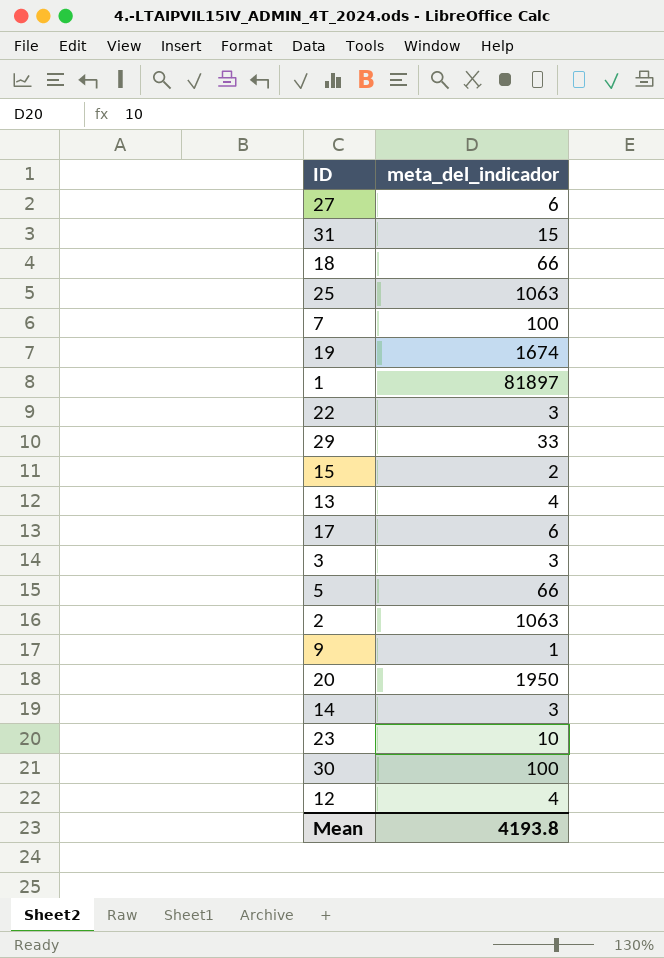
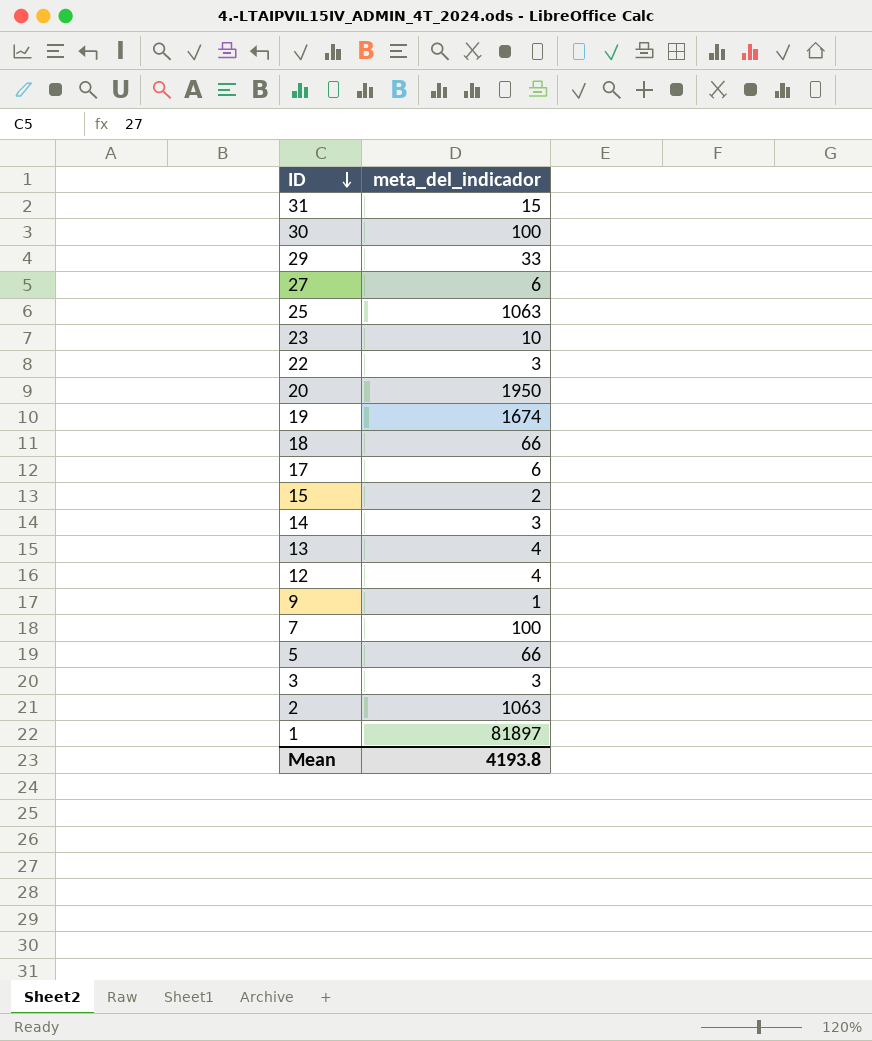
row order: none -> ID descending

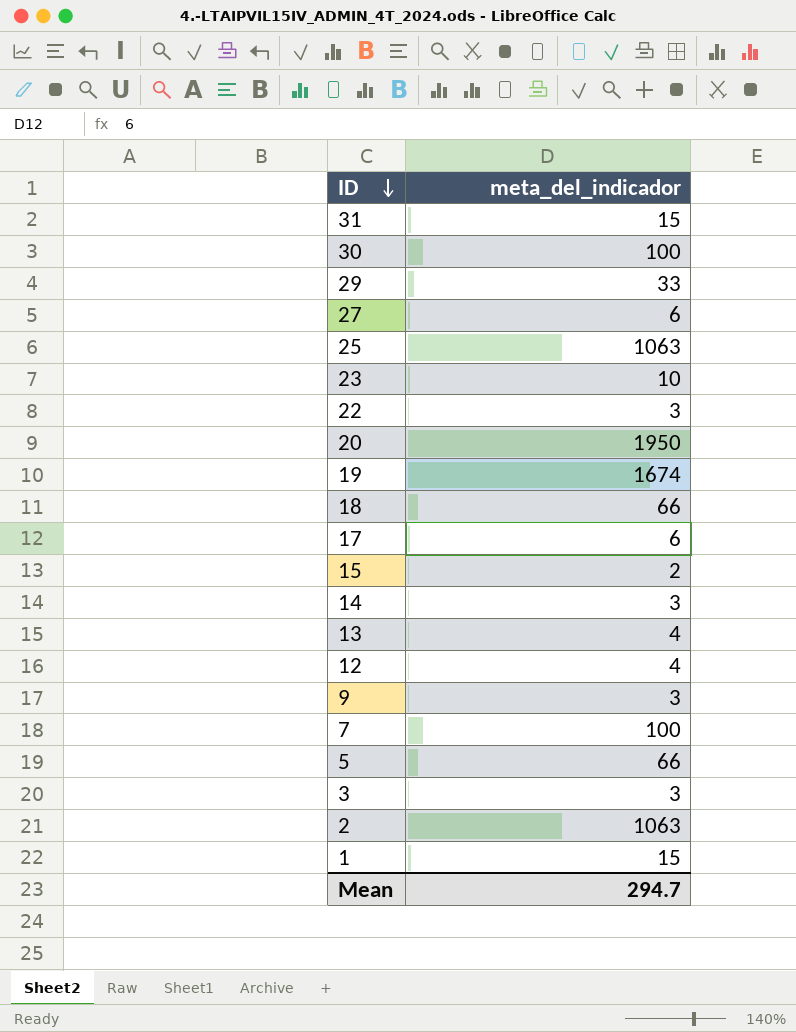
9 | meta_del_indicador: 1 -> 3
1 | meta_del_indicador: 81897 -> 15
Mean | meta_del_indicador: 4193.8 -> 294.7

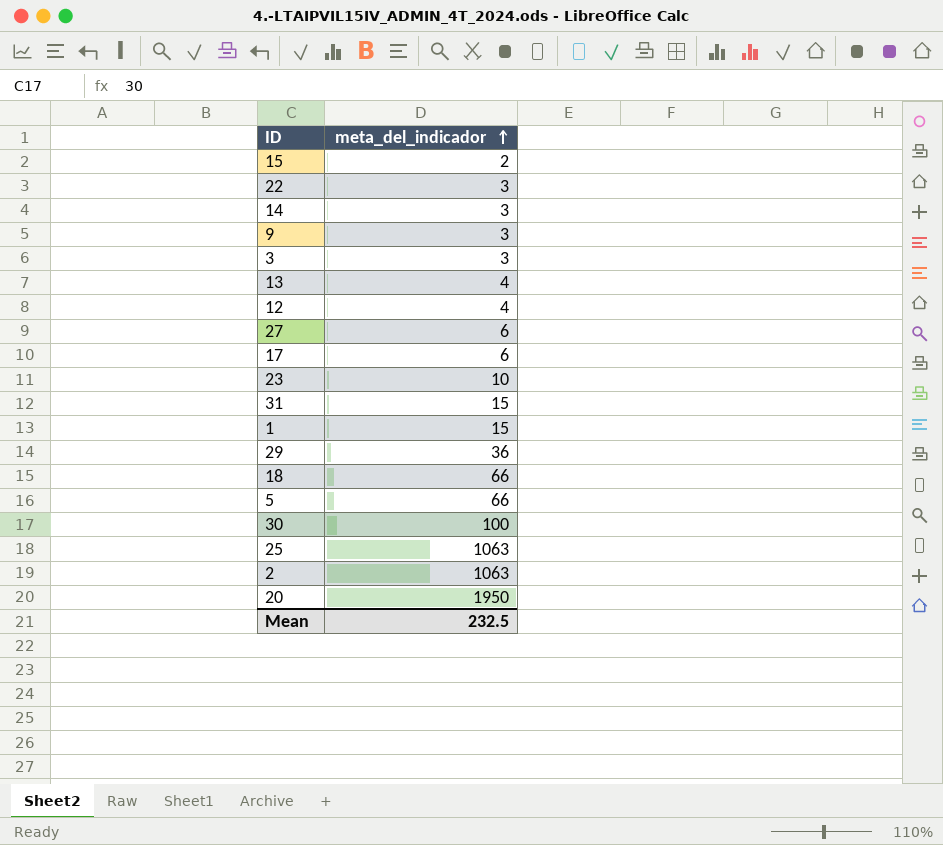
row order: ID descending -> meta_del_indicador ascending
row 19: 1674 -> none
row 7: 100 -> none
29 | meta_del_indicador: 33 -> 36
Mean | meta_del_indicador: 294.7 -> 232.5

